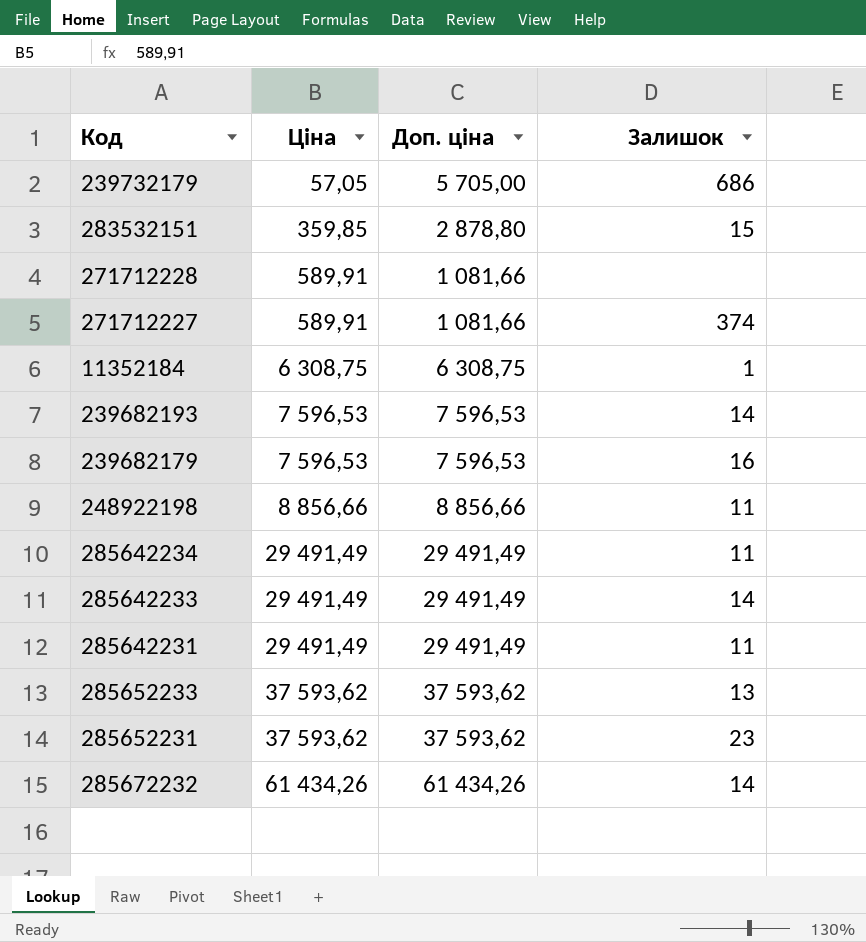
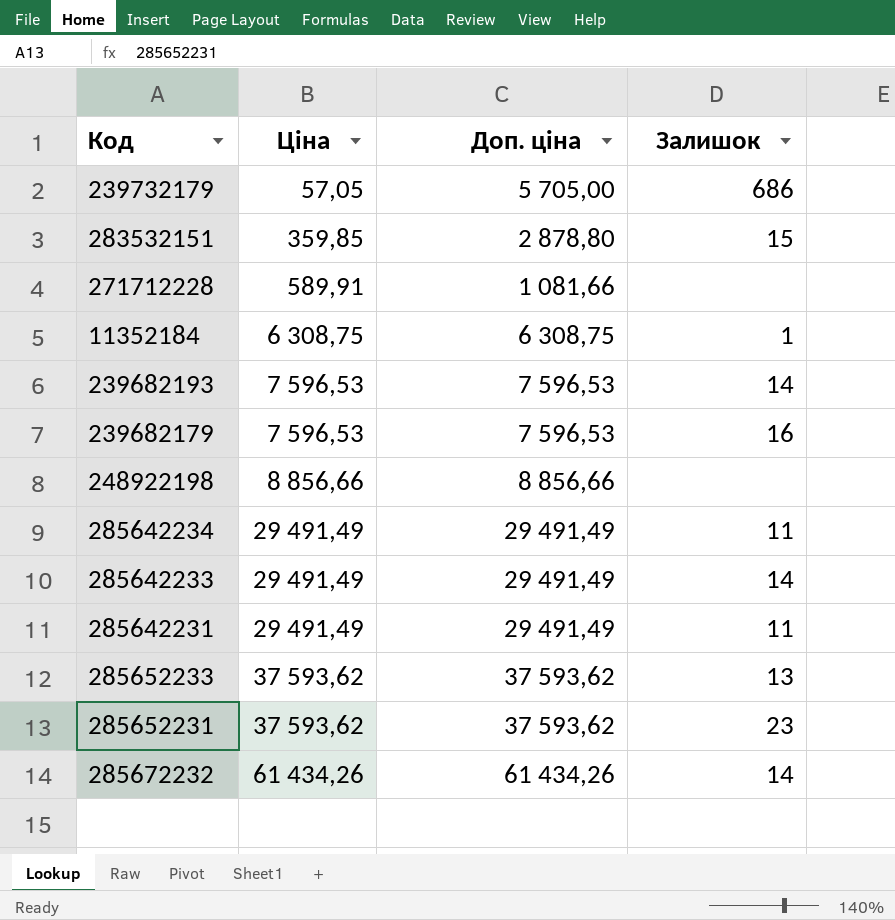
row 271712227: 589,91 | 1 081,66 | 374 -> none
248922198 | Залишок: 11 -> none

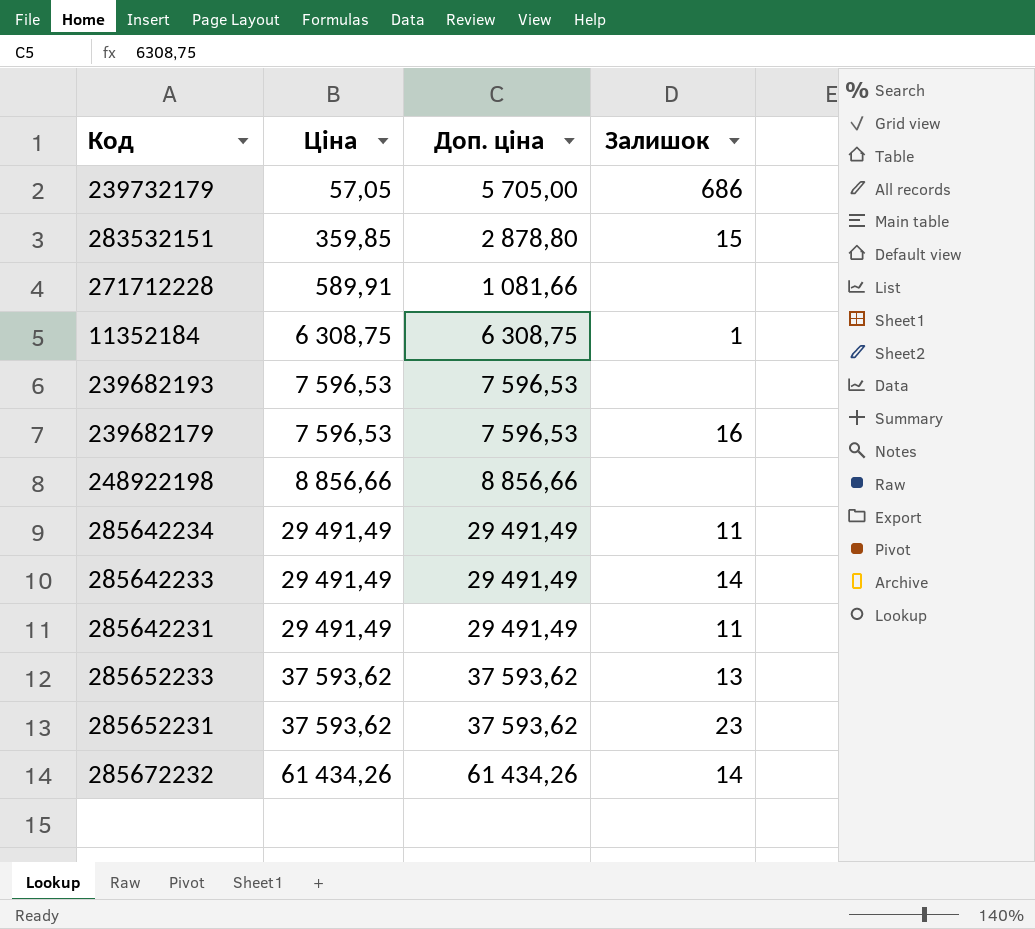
239682193 | Залишок: 14 -> none

